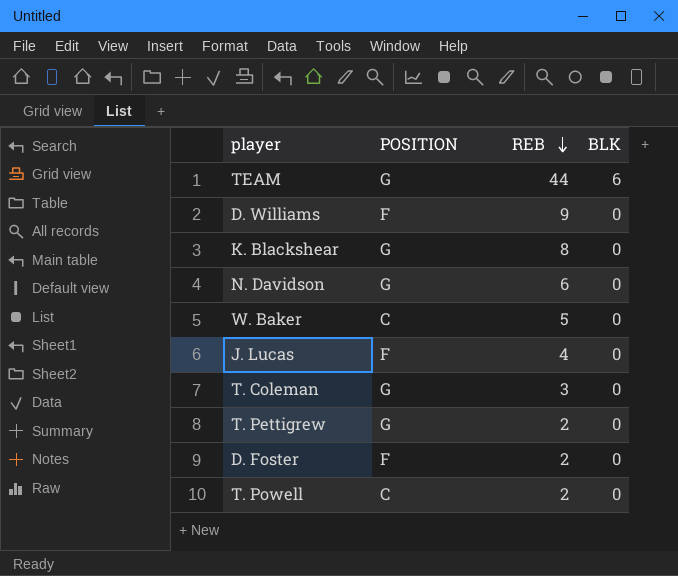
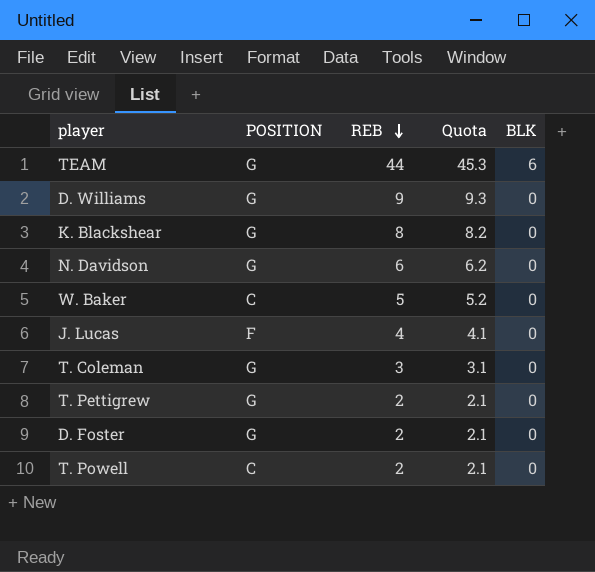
column Quota | formula: none -> [REB] * 1.03
D. Williams | POSITION: F -> G
D. Foster | POSITION: F -> G

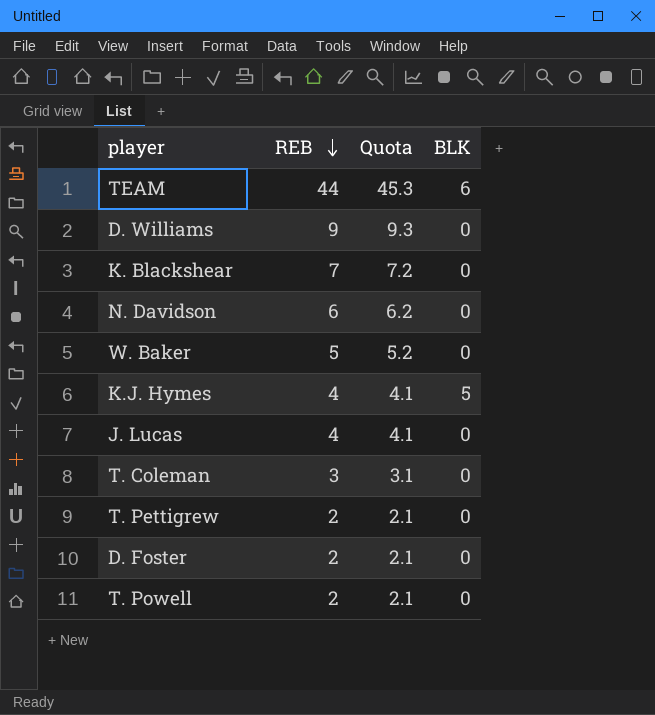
column POSITION | position: 2 -> none
K. Blackshear | REB: 8 -> 7
K. Blackshear | Quota: 8.2 -> 7.2
row K.J. Hymes: none -> 4 | 4.1 | 5

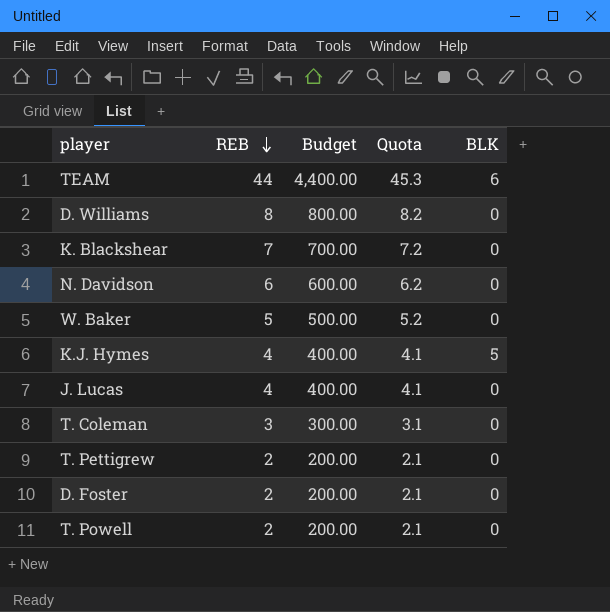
column Budget | formula: none -> [REB] * 100
D. Williams | REB: 9 -> 8
D. Williams | Quota: 9.3 -> 8.2

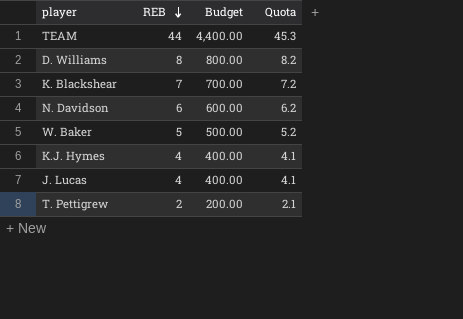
column BLK | position: 5 -> none
row T. Coleman: 3 | 300.00 | 3.1 | 0 -> none
row D. Foster: 2 | 200.00 | 2.1 | 0 -> none
row T. Powell: 2 | 200.00 | 2.1 | 0 -> none

